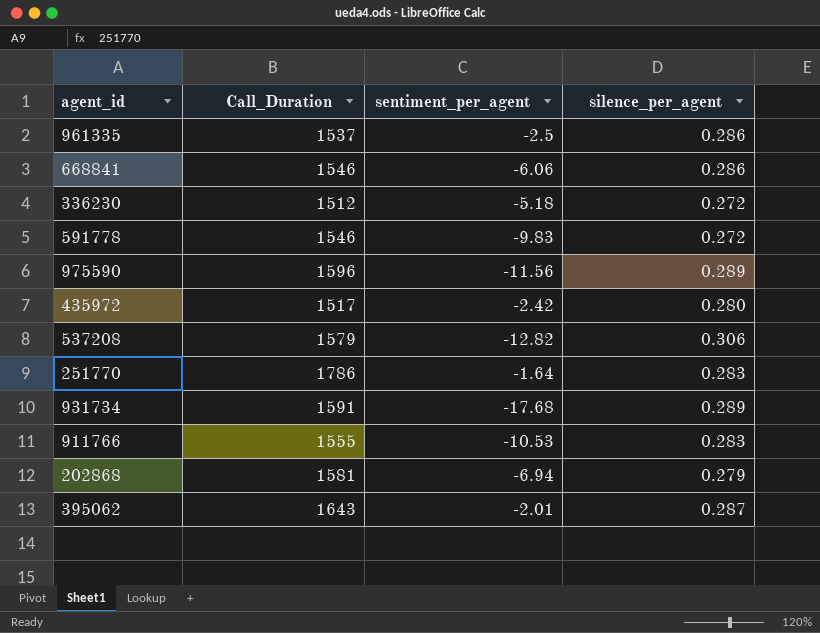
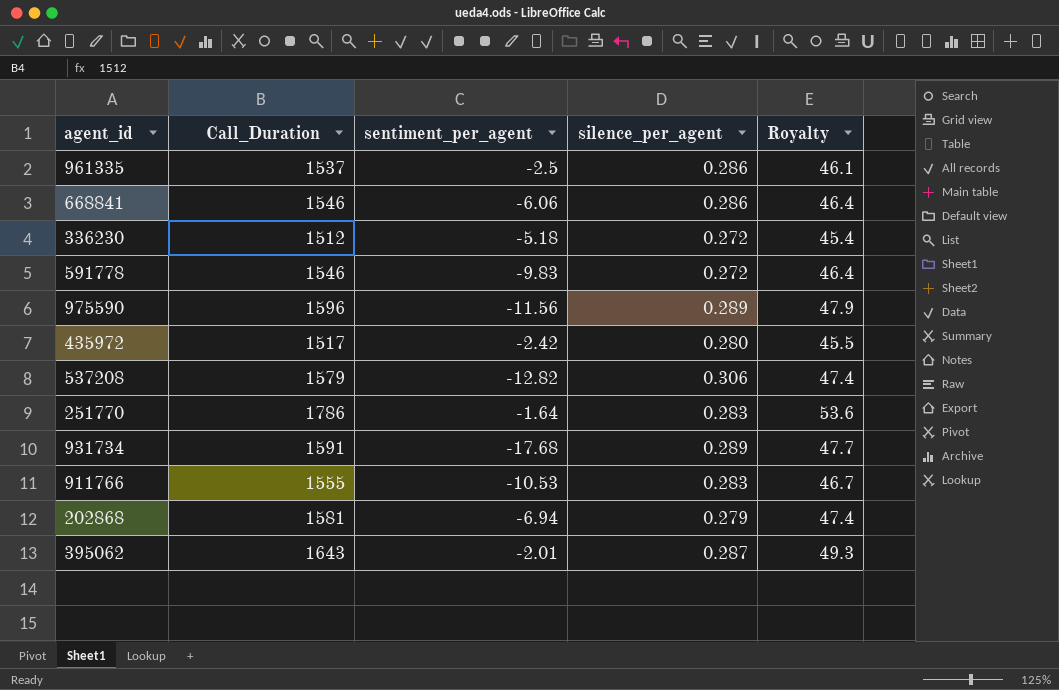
column Royalty | formula: none -> [Call_Duration] * 0.03

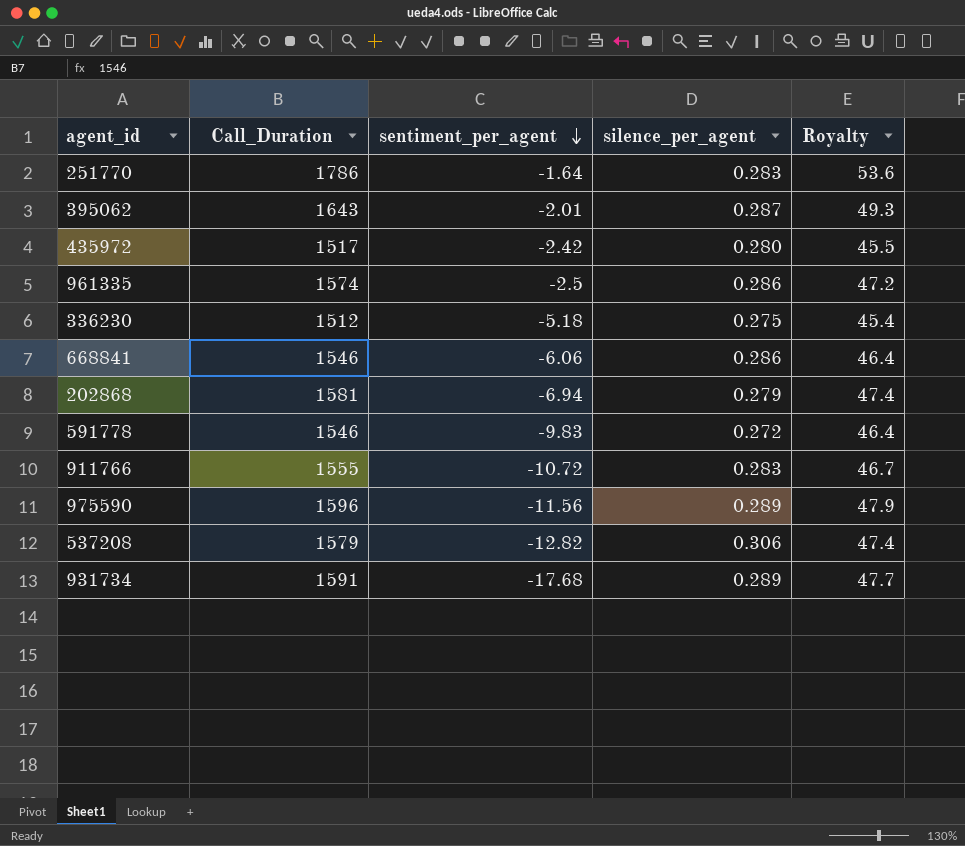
row order: none -> sentiment_per_agent descending
961335 | Call_Duration: 1537 -> 1574
961335 | Royalty: 46.1 -> 47.2
336230 | silence_per_agent: 0.272 -> 0.275
911766 | sentiment_per_agent: -10.53 -> -10.72

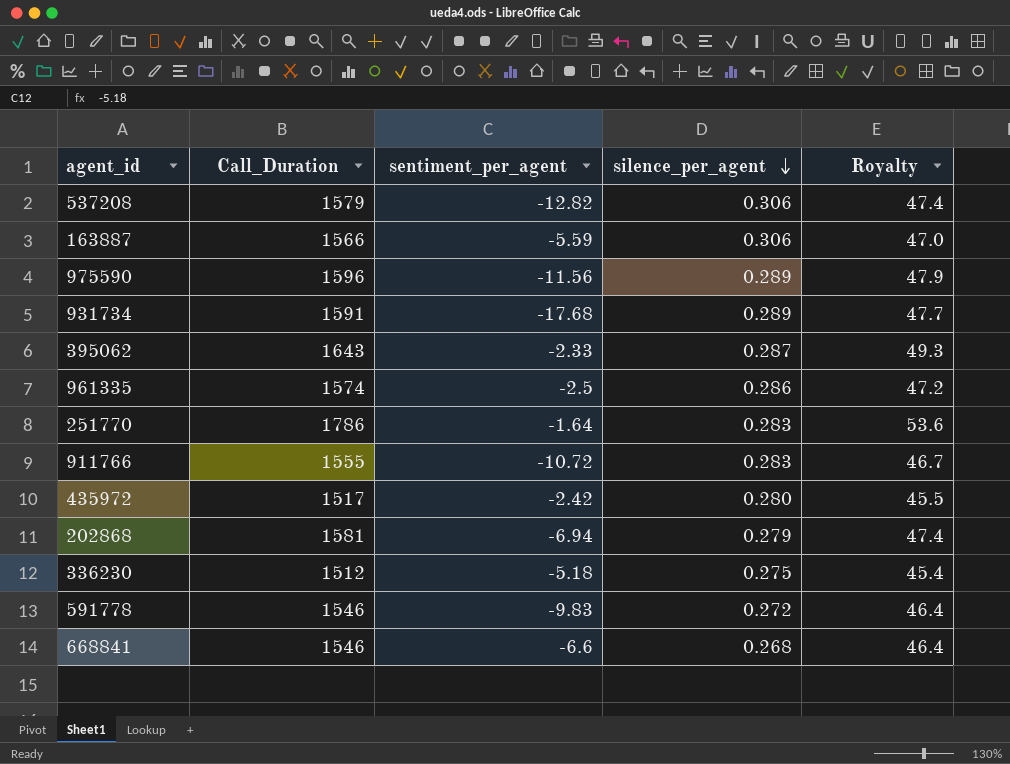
row order: sentiment_per_agent descending -> silence_per_agent descending
row 163887: none -> 1566 | -5.59 | 0.306 | 47.0
395062 | sentiment_per_agent: -2.01 -> -2.33
668841 | sentiment_per_agent: -6.06 -> -6.6
668841 | silence_per_agent: 0.286 -> 0.268

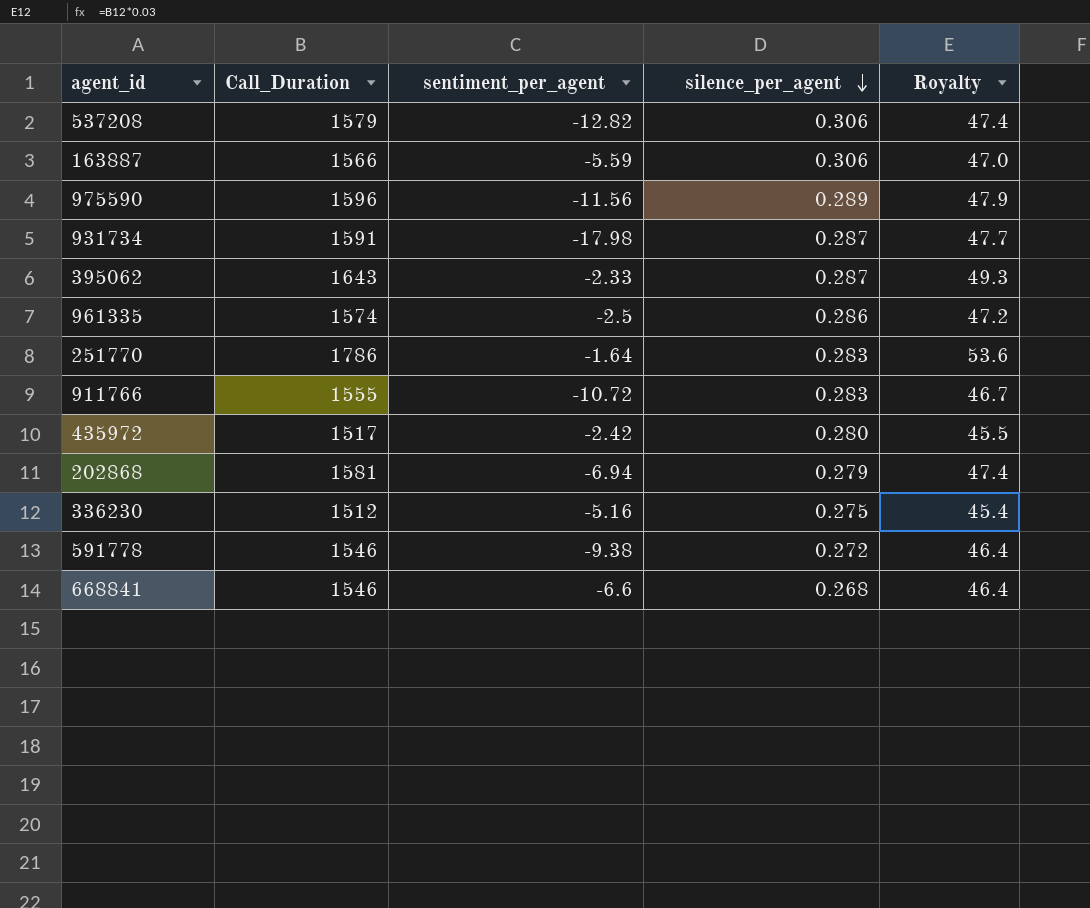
931734 | sentiment_per_agent: -17.68 -> -17.98
931734 | silence_per_agent: 0.289 -> 0.287
336230 | sentiment_per_agent: -5.18 -> -5.16
591778 | sentiment_per_agent: -9.83 -> -9.38

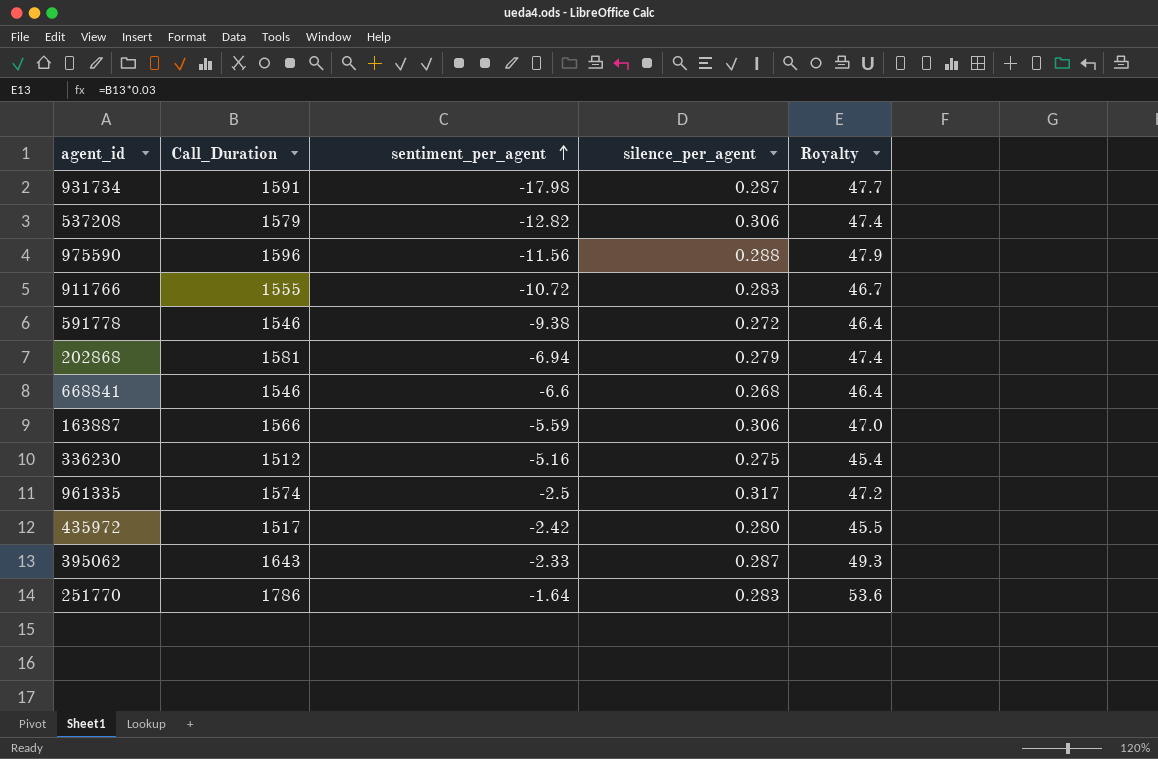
row order: silence_per_agent descending -> sentiment_per_agent ascending
975590 | silence_per_agent: 0.289 -> 0.288
961335 | silence_per_agent: 0.286 -> 0.317

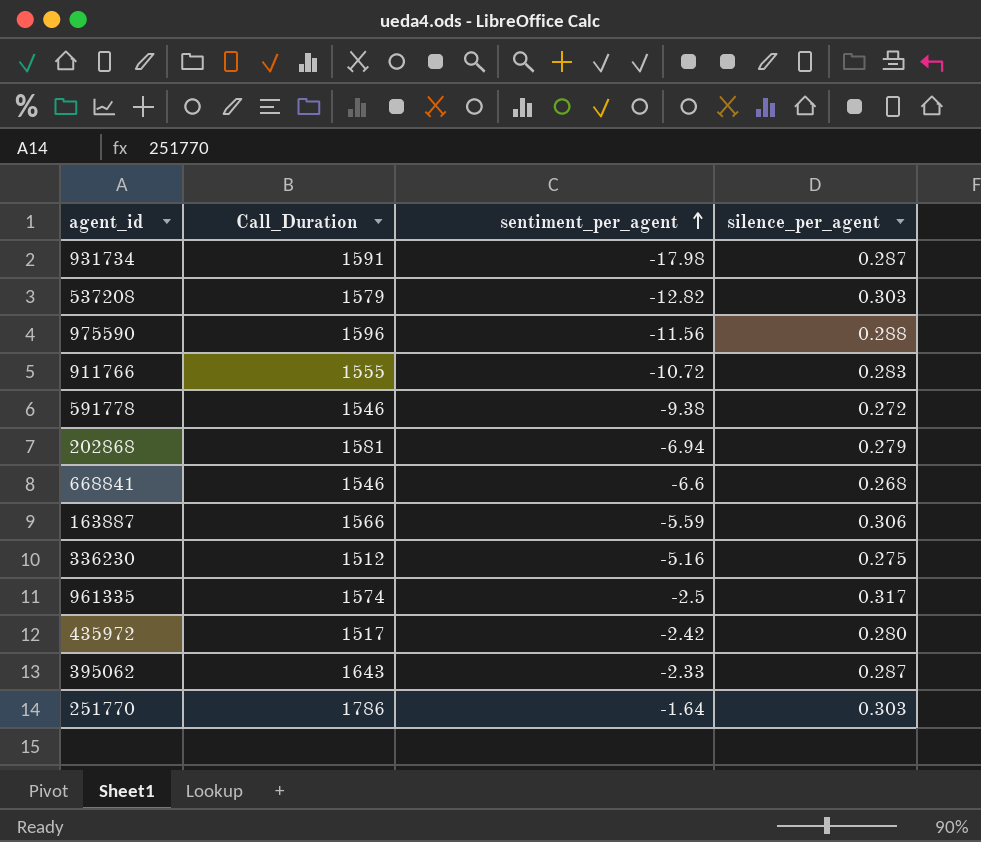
column Royalty | formula: [Call_Duration] * 0.03 -> none
537208 | silence_per_agent: 0.306 -> 0.303
251770 | silence_per_agent: 0.283 -> 0.303

